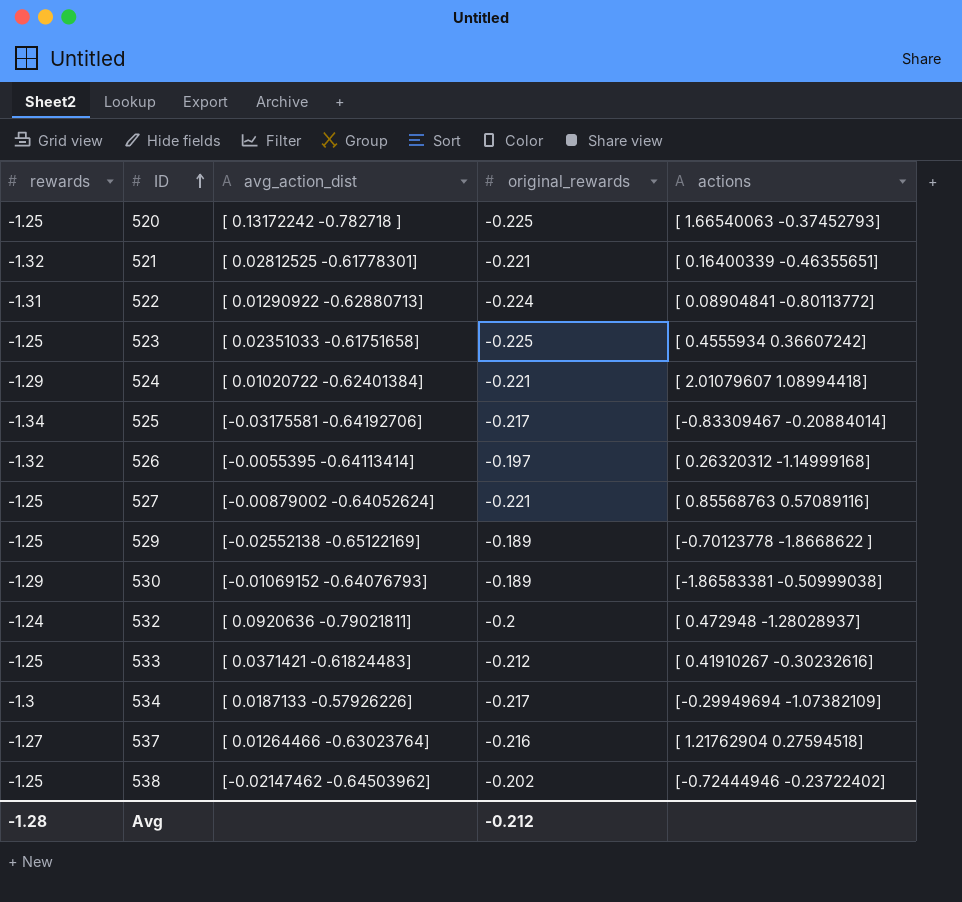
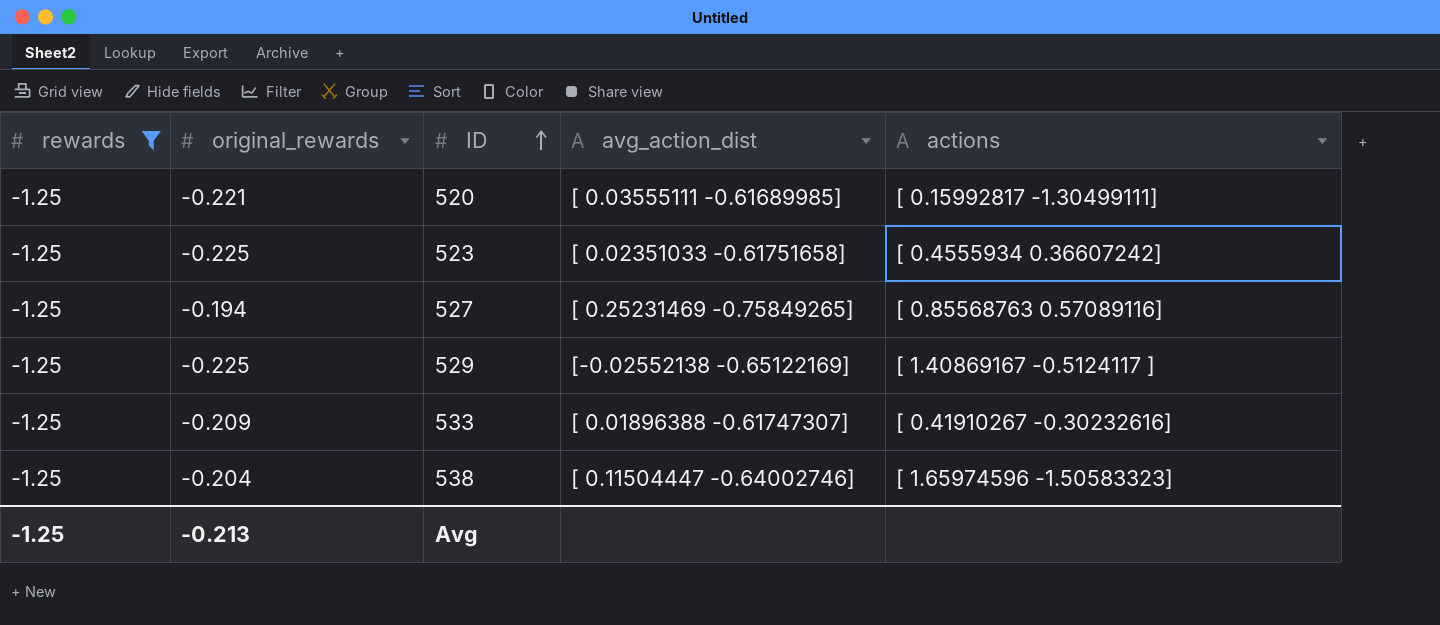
filter: none -> rewards = -1.25
column original_rewards | position: 4 -> 2
520 | original_rewards: -0.225 -> -0.221
520 | avg_action_dist: [ 0.13172242 -0.782718 ] -> [ 0.03555111 -0.61689985]
520 | actions: [ 1.66540063 -0.37452793] -> [ 0.15992817 -1.30499111]
527 | original_rewards: -0.221 -> -0.194
527 | avg_action_dist: [-0.00879002 -0.64052624] -> [ 0.25231469 -0.75849265]
529 | original_rewards: -0.189 -> -0.225
529 | actions: [-0.70123778 -1.8668622 ] -> [ 1.40869167 -0.5124117 ]
533 | original_rewards: -0.212 -> -0.209
533 | avg_action_dist: [ 0.0371421 -0.61824483] -> [ 0.01896388 -0.61747307]
538 | original_rewards: -0.202 -> -0.204
538 | avg_action_dist: [-0.02147462 -0.64503962] -> [ 0.11504447 -0.64002746]
538 | actions: [-0.72444946 -0.23722402] -> [ 1.65974596 -1.50583323]
Avg | rewards: -1.28 -> -1.25
Avg | original_rewards: -0.212 -> -0.213

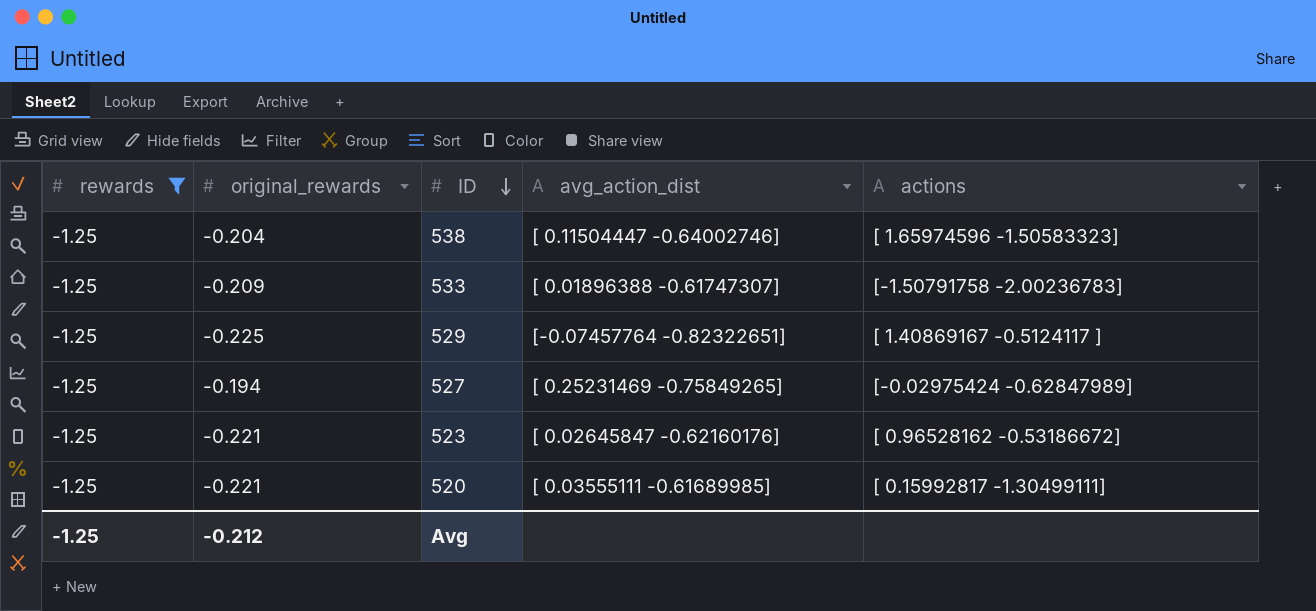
row order: ID ascending -> ID descending
533 | actions: [ 0.41910267 -0.30232616] -> [-1.50791758 -2.00236783]
529 | avg_action_dist: [-0.02552138 -0.65122169] -> [-0.07457764 -0.82322651]
527 | actions: [ 0.85568763 0.57089116] -> [-0.02975424 -0.62847989]
523 | original_rewards: -0.225 -> -0.221
523 | avg_action_dist: [ 0.02351033 -0.61751658] -> [ 0.02645847 -0.62160176]
523 | actions: [ 0.4555934 0.36607242] -> [ 0.96528162 -0.53186672]
Avg | original_rewards: -0.213 -> -0.212

